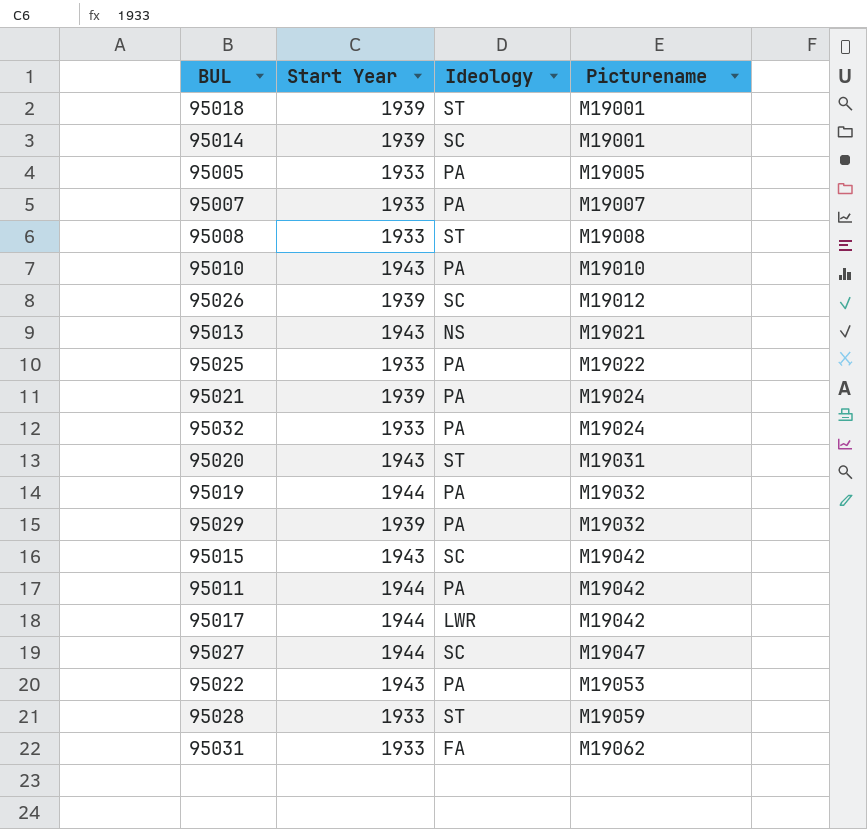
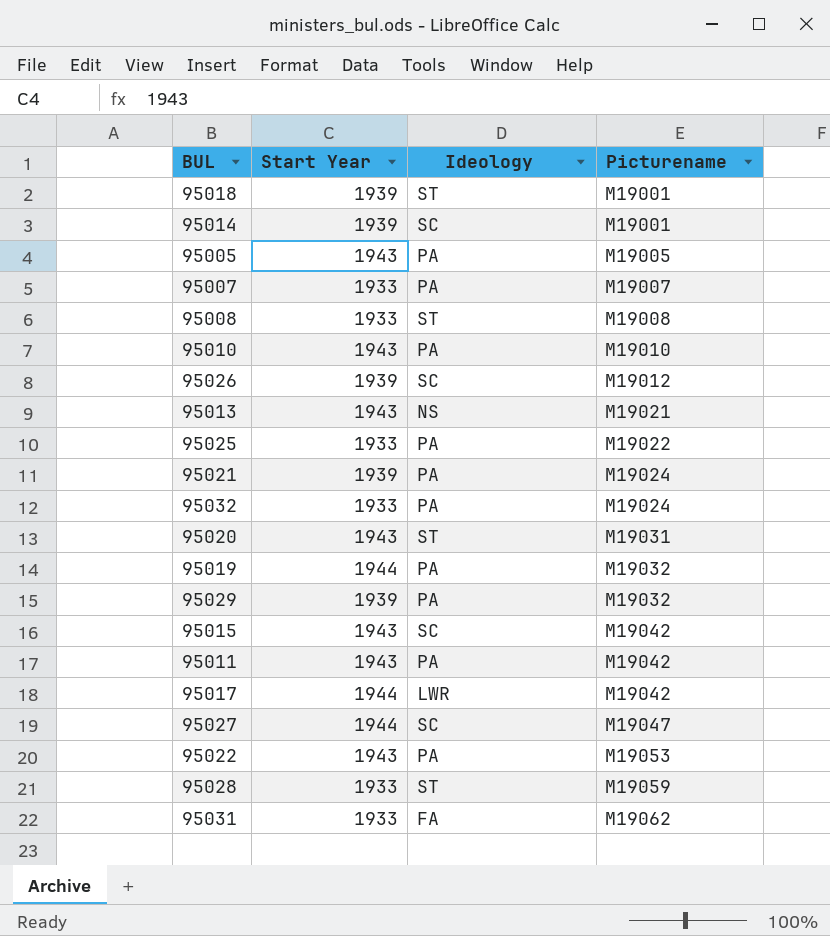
95005 | Start Year: 1933 -> 1943
95011 | Start Year: 1944 -> 1943

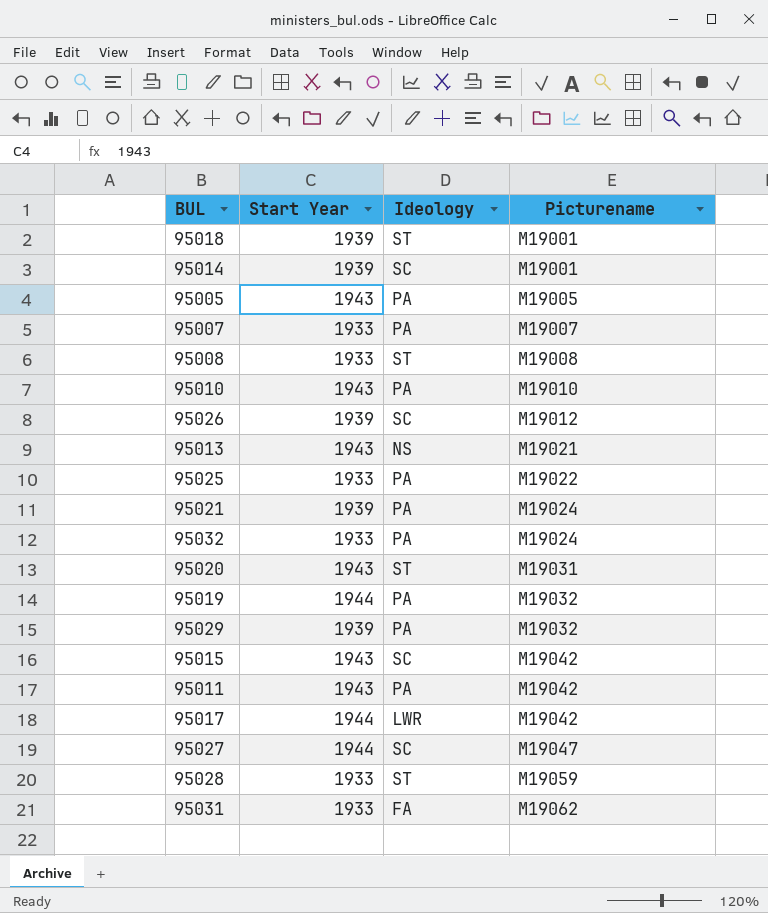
row 95022: 1943 | PA | M19053 -> none

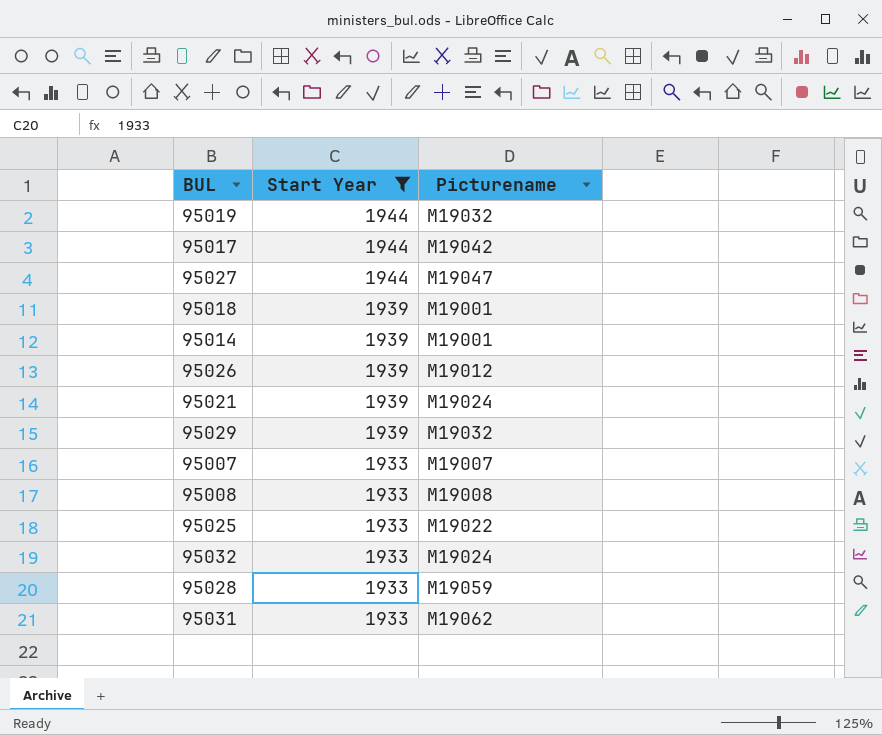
filter: none -> Start Year != 1943
row order: Picturename ascending -> Start Year descending
column Ideology | position: 3 -> none

